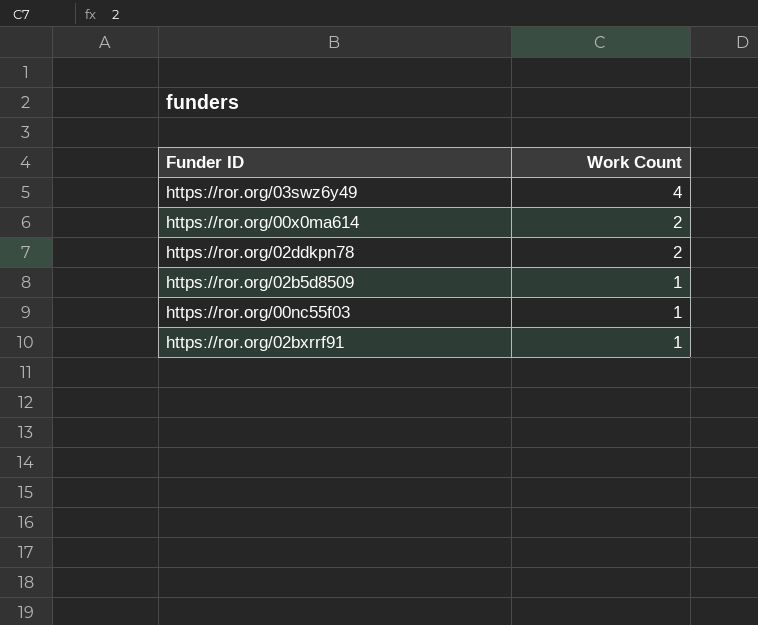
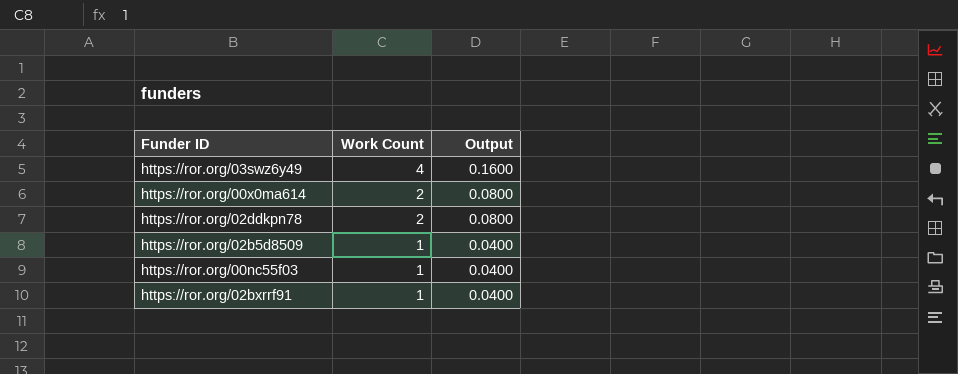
column Output | formula: none -> [Work Count] * 0.04

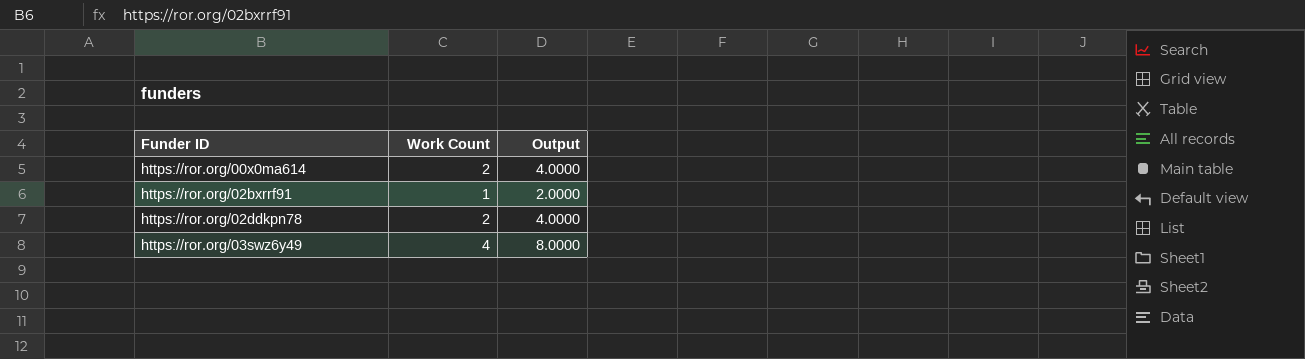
row order: Work Count descending -> Funder ID ascending
column Output | formula: [Work Count] * 0.04 -> [Work Count] * 2
row https://ror.org/02b5d8509: 1 | 0.0400 -> none
row https://ror.org/00nc55f03: 1 | 0.0400 -> none

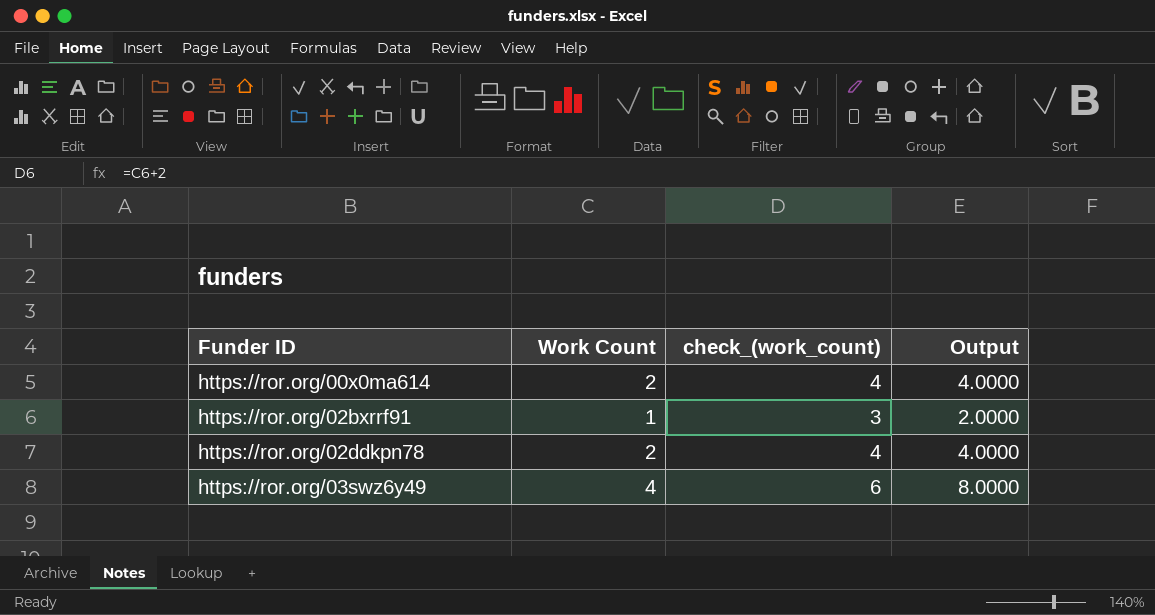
column check_(work_count) | formula: none -> [Work Count] + 2

